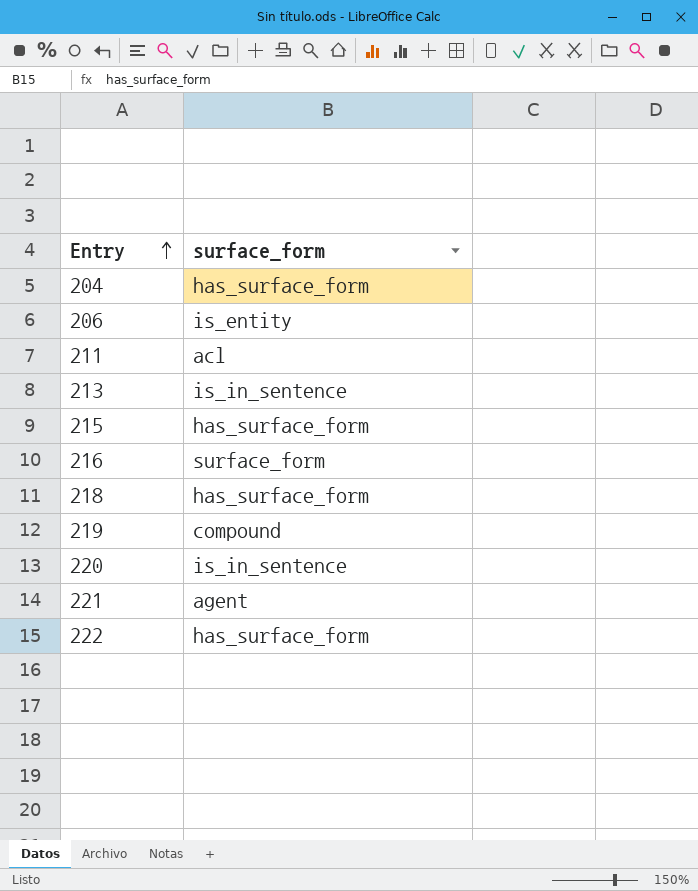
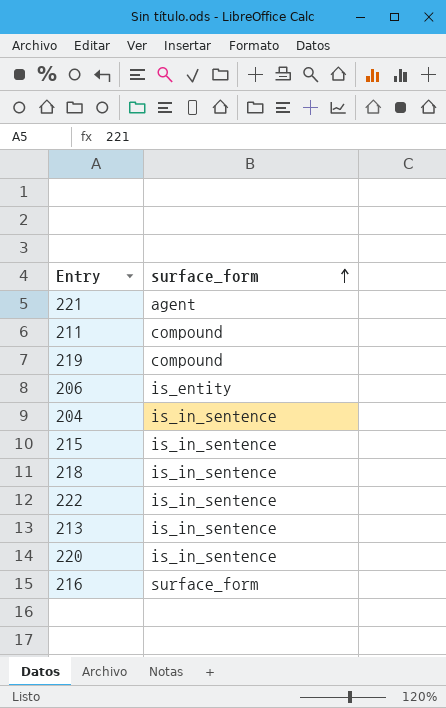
row order: Entry ascending -> surface_form ascending
211 | surface_form: acl -> compound
204 | surface_form: has_surface_form -> is_in_sentence
215 | surface_form: has_surface_form -> is_in_sentence
218 | surface_form: has_surface_form -> is_in_sentence
222 | surface_form: has_surface_form -> is_in_sentence

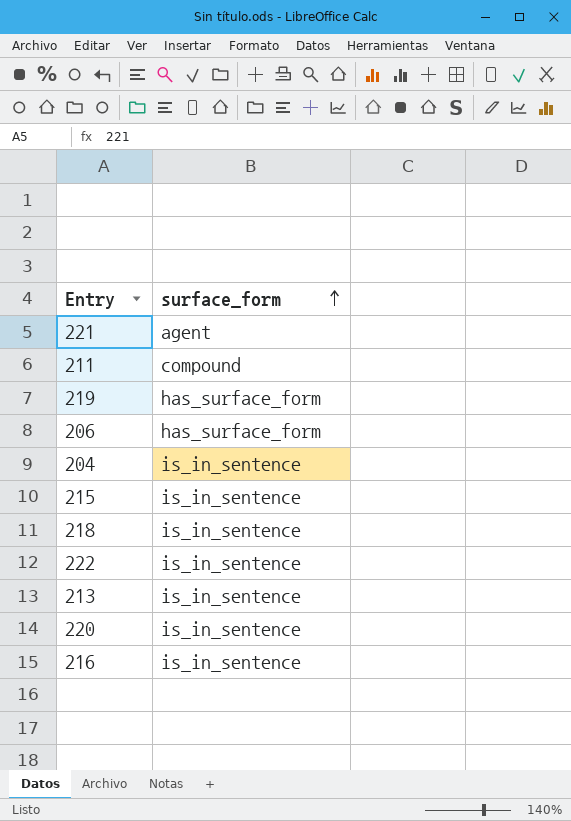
219 | surface_form: compound -> has_surface_form
206 | surface_form: is_entity -> has_surface_form
216 | surface_form: surface_form -> is_in_sentence

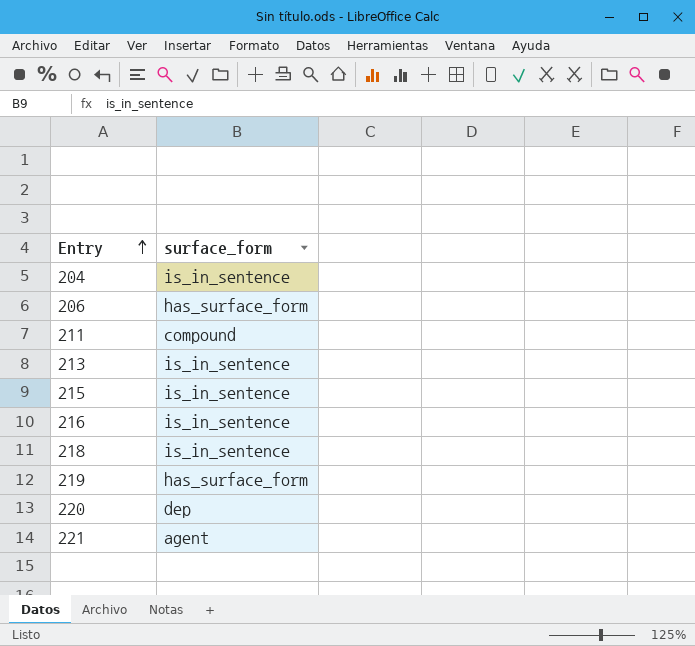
row order: surface_form ascending -> Entry ascending
row 222: is_in_sentence -> none
220 | surface_form: is_in_sentence -> dep

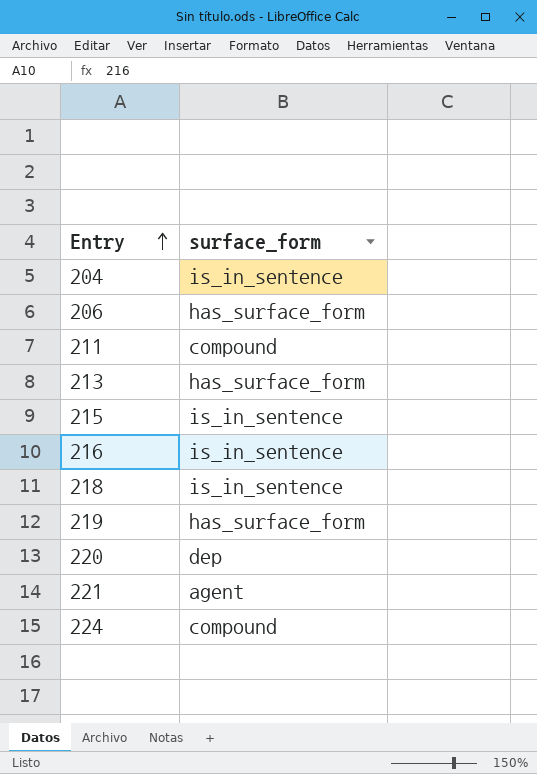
213 | surface_form: is_in_sentence -> has_surface_form
row 224: none -> compound

